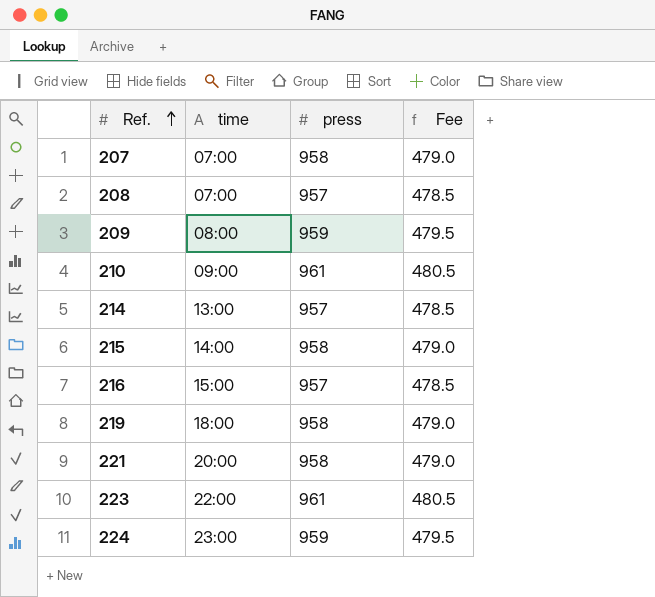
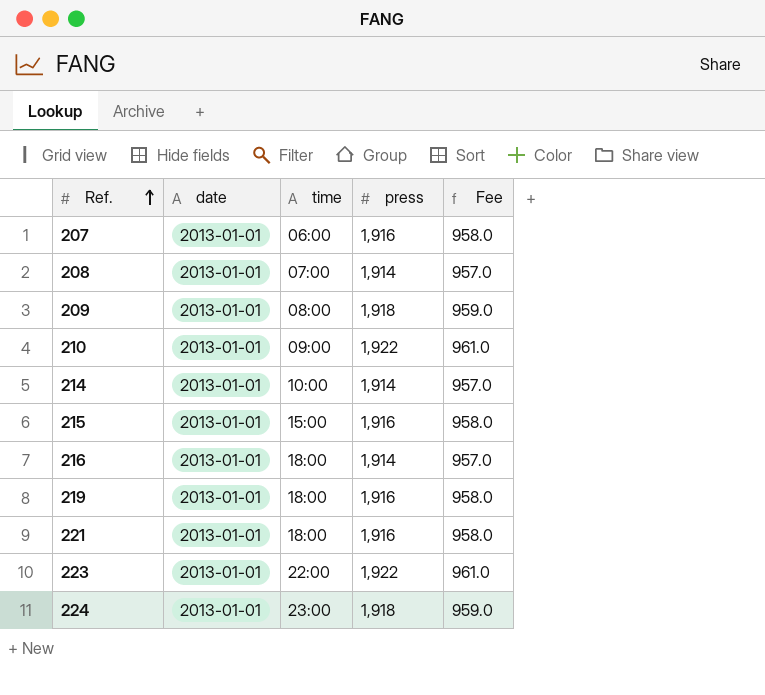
column date | position: none -> 2
207 | time: 07:00 -> 06:00
207 | press: 958 -> 1,916
207 | Fee: 479.0 -> 958.0
208 | press: 957 -> 1,914
208 | Fee: 478.5 -> 957.0
209 | press: 959 -> 1,918
209 | Fee: 479.5 -> 959.0
210 | press: 961 -> 1,922
210 | Fee: 480.5 -> 961.0
214 | time: 13:00 -> 10:00
214 | press: 957 -> 1,914
214 | Fee: 478.5 -> 957.0
215 | time: 14:00 -> 15:00
215 | press: 958 -> 1,916
215 | Fee: 479.0 -> 958.0
216 | time: 15:00 -> 18:00
216 | press: 957 -> 1,914
216 | Fee: 478.5 -> 957.0
219 | press: 958 -> 1,916
219 | Fee: 479.0 -> 958.0
221 | time: 20:00 -> 18:00
221 | press: 958 -> 1,916
221 | Fee: 479.0 -> 958.0
223 | press: 961 -> 1,922
223 | Fee: 480.5 -> 961.0
224 | press: 959 -> 1,918
224 | Fee: 479.5 -> 959.0

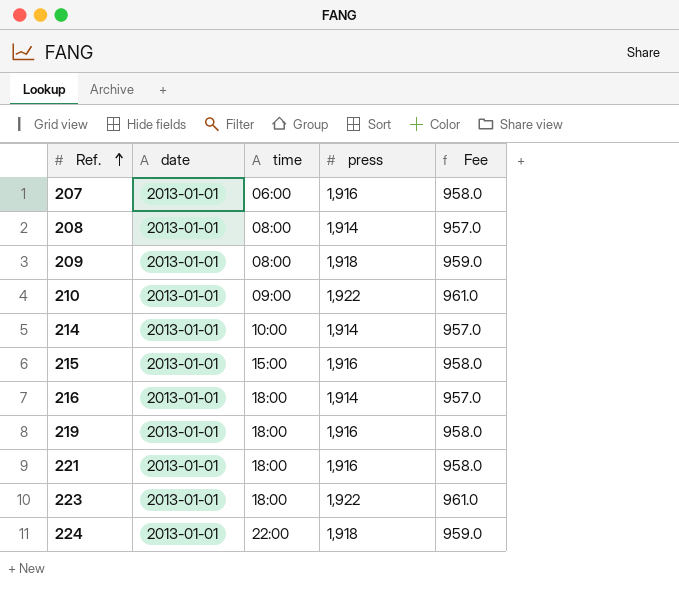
208 | time: 07:00 -> 08:00
223 | time: 22:00 -> 18:00
224 | time: 23:00 -> 22:00

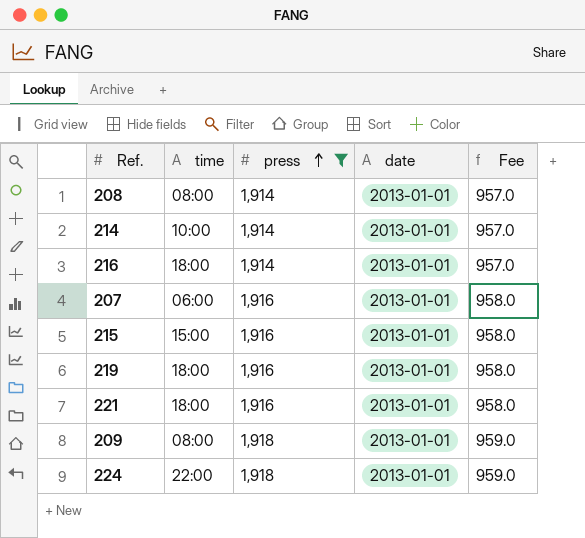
filter: none -> press != 1,922
row order: Ref. ascending -> press ascending
column date | position: 2 -> 4

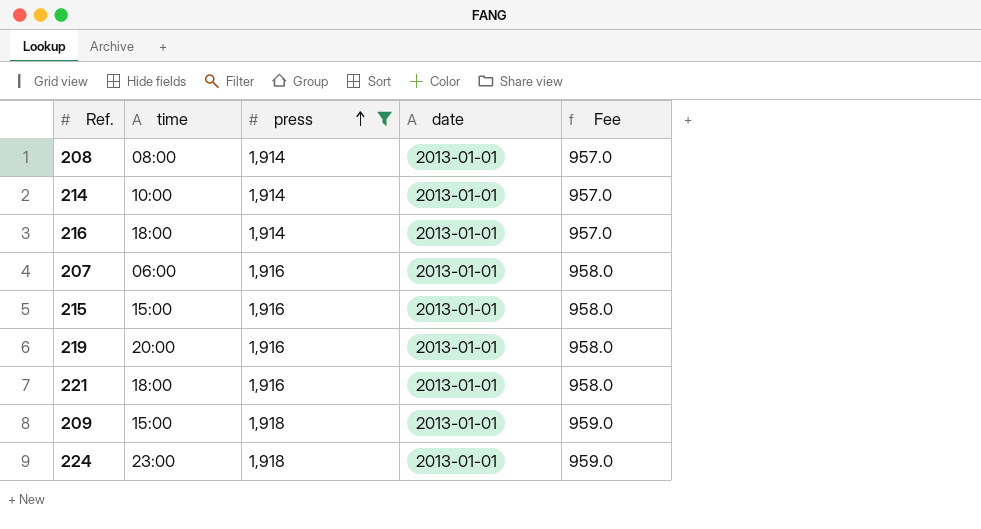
219 | time: 18:00 -> 20:00
209 | time: 08:00 -> 15:00
224 | time: 22:00 -> 23:00

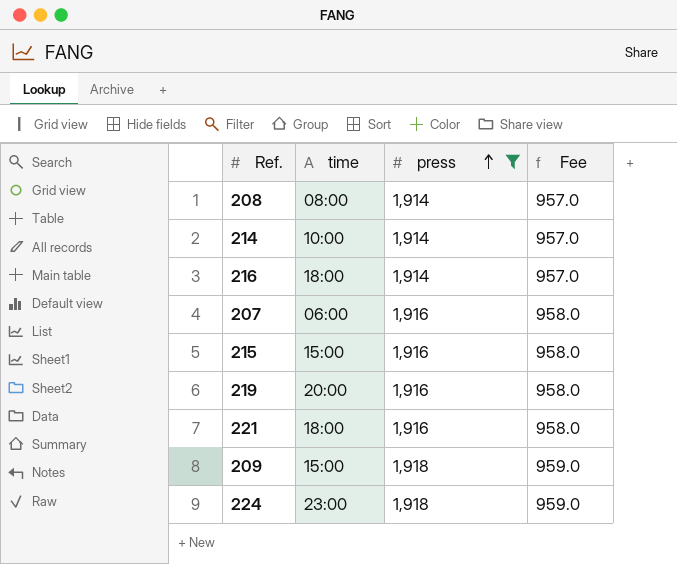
column date | position: 4 -> none

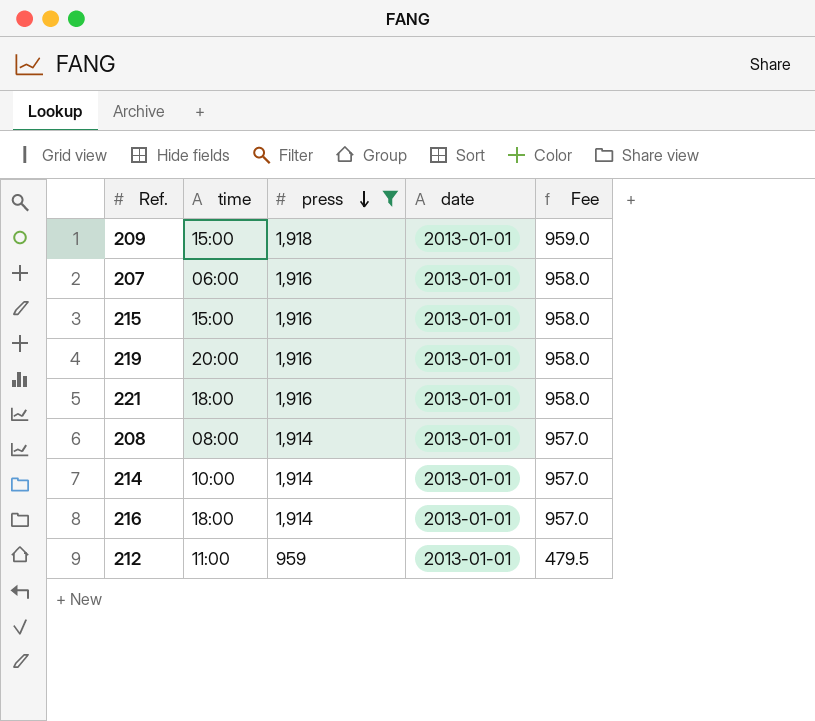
row order: press ascending -> press descending
column date | position: none -> 4
row 224: 23:00 | 1,918 | 959.0 -> none
row 212: none -> 11:00 | 959 | 2013-01-01 | 479.5

